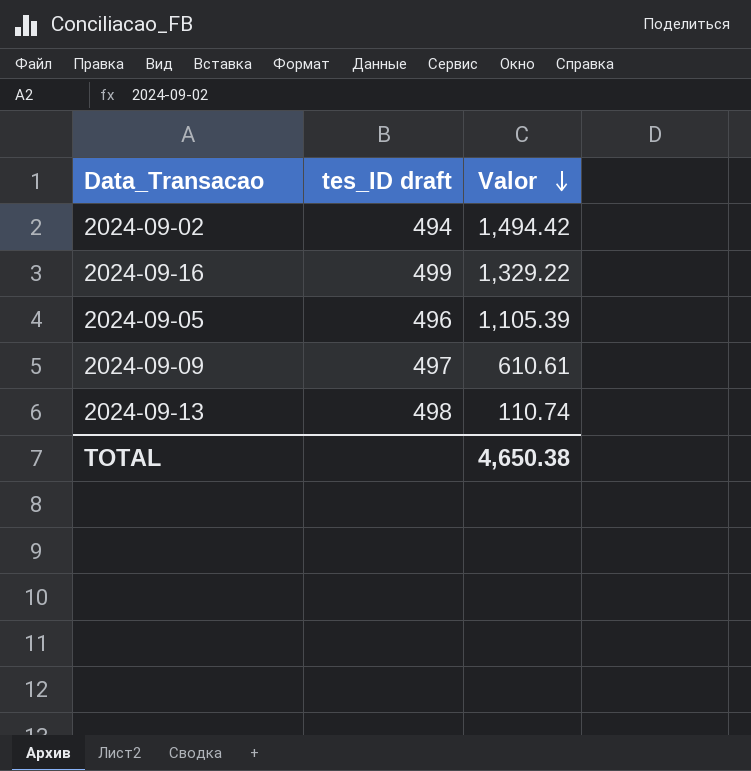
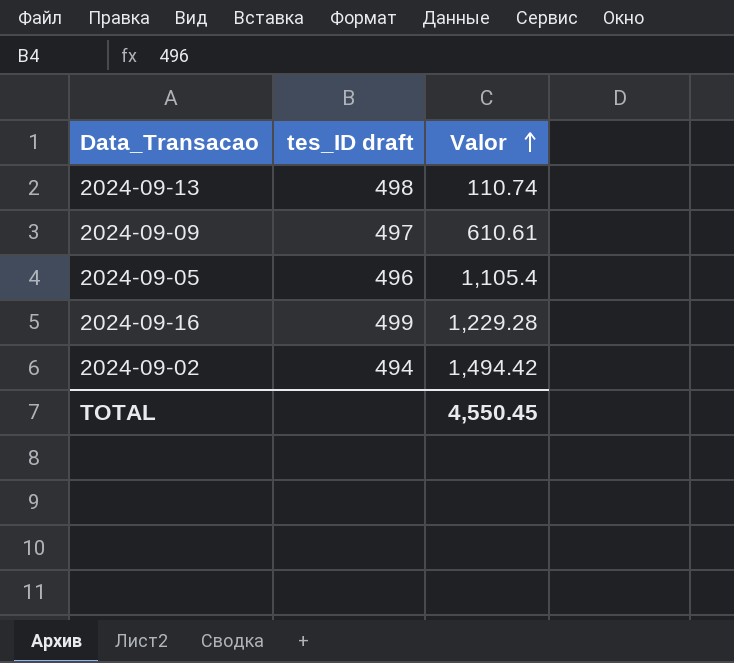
row order: Valor descending -> Valor ascending
2024-09-05 | Valor: 1,105.39 -> 1,105.4
2024-09-16 | Valor: 1,329.22 -> 1,229.28
TOTAL | Valor: 4,650.38 -> 4,550.45

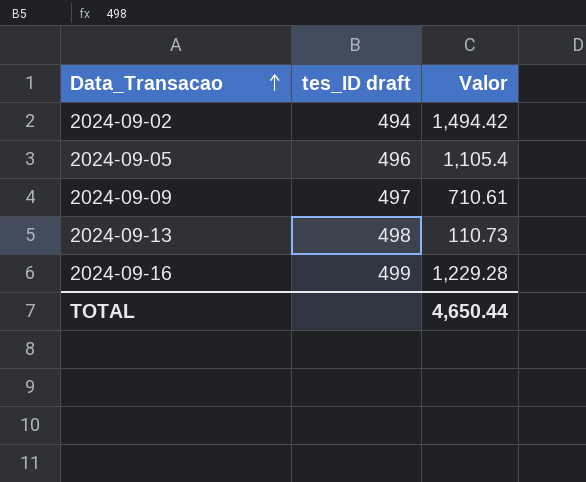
row order: Valor ascending -> Data_Transacao ascending
2024-09-09 | Valor: 610.61 -> 710.61
2024-09-13 | Valor: 110.74 -> 110.73
TOTAL | Valor: 4,550.45 -> 4,650.44

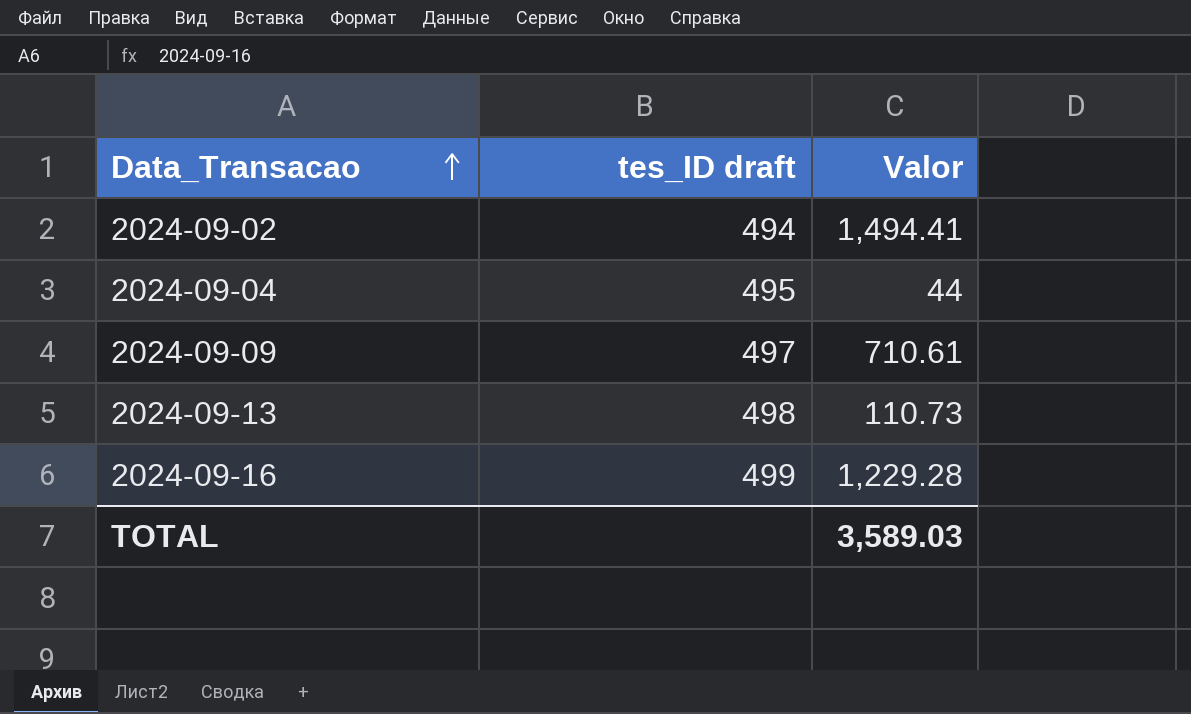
row 2024-09-05: 496 | 1,105.4 -> none
2024-09-02 | Valor: 1,494.42 -> 1,494.41
row 2024-09-04: none -> 495 | 44
TOTAL | Valor: 4,650.44 -> 3,589.03

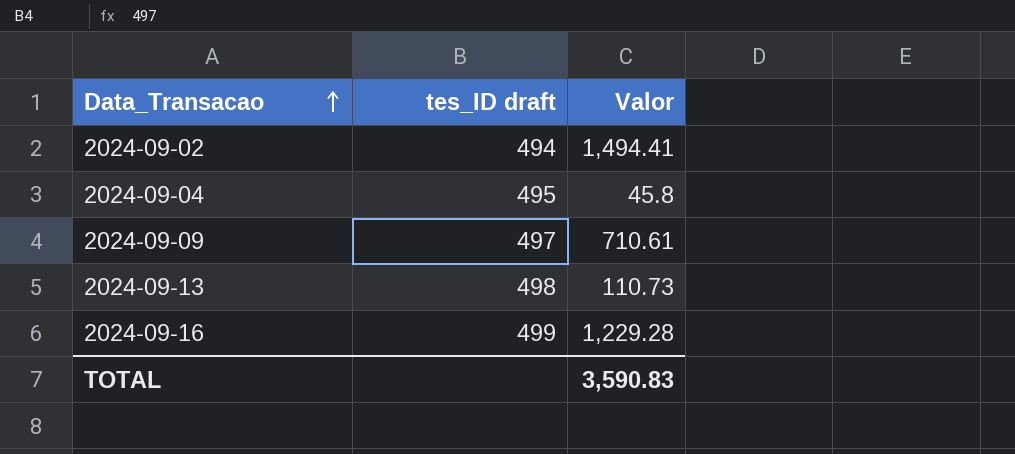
2024-09-04 | Valor: 44 -> 45.8
TOTAL | Valor: 3,589.03 -> 3,590.83

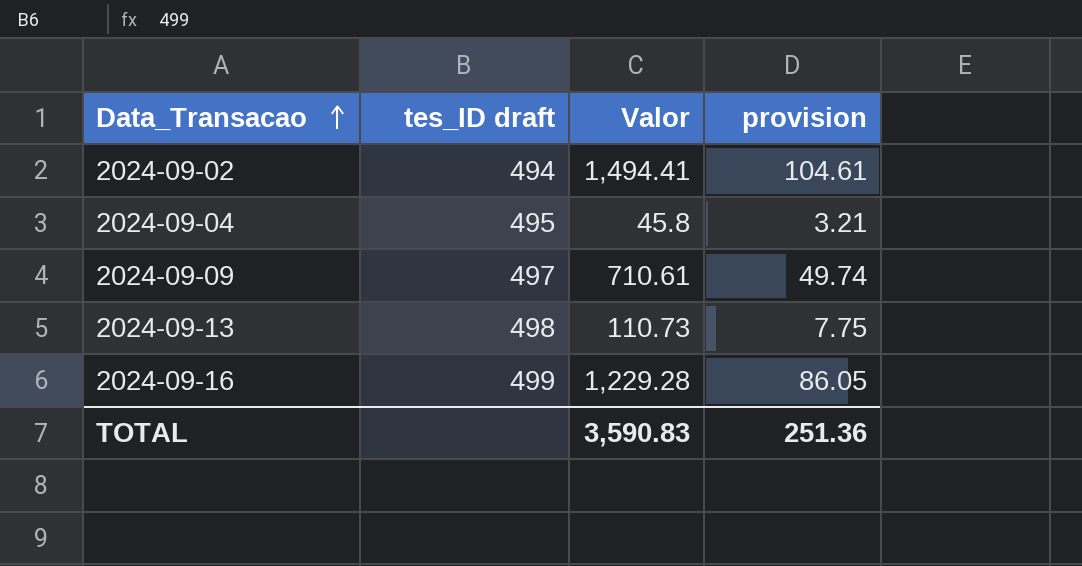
column provision | formula: none -> [Valor] * 0.07

